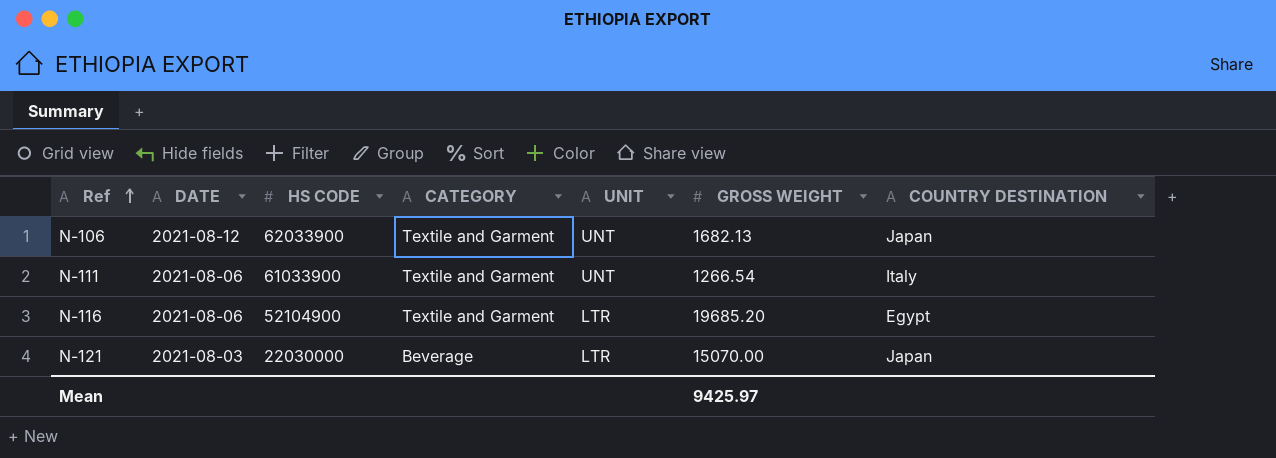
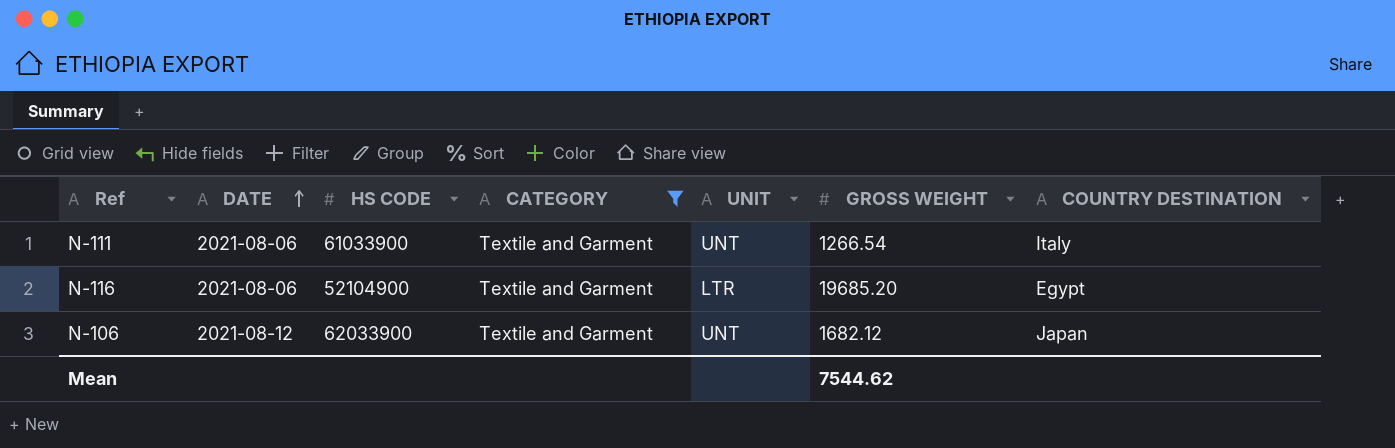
filter: none -> CATEGORY = Textile and Garment
row order: Ref ascending -> DATE ascending
N-106 | GROSS WEIGHT: 1682.13 -> 1682.12
Mean | GROSS WEIGHT: 9425.97 -> 7544.62

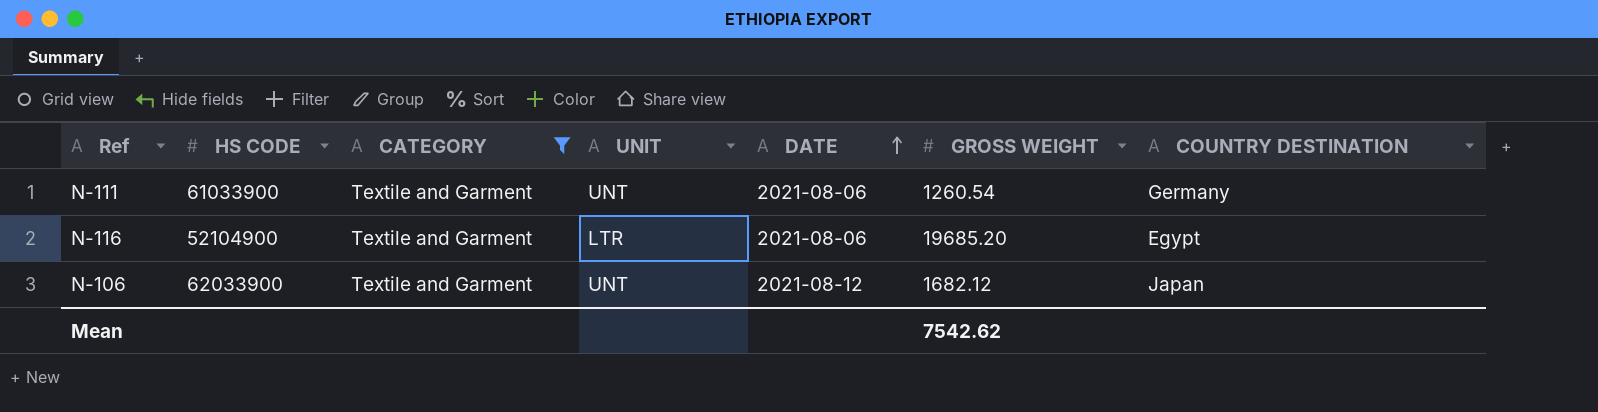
column DATE | position: 2 -> 5
N-111 | GROSS WEIGHT: 1266.54 -> 1260.54
N-111 | COUNTRY DESTINATION: Italy -> Germany
Mean | GROSS WEIGHT: 7544.62 -> 7542.62

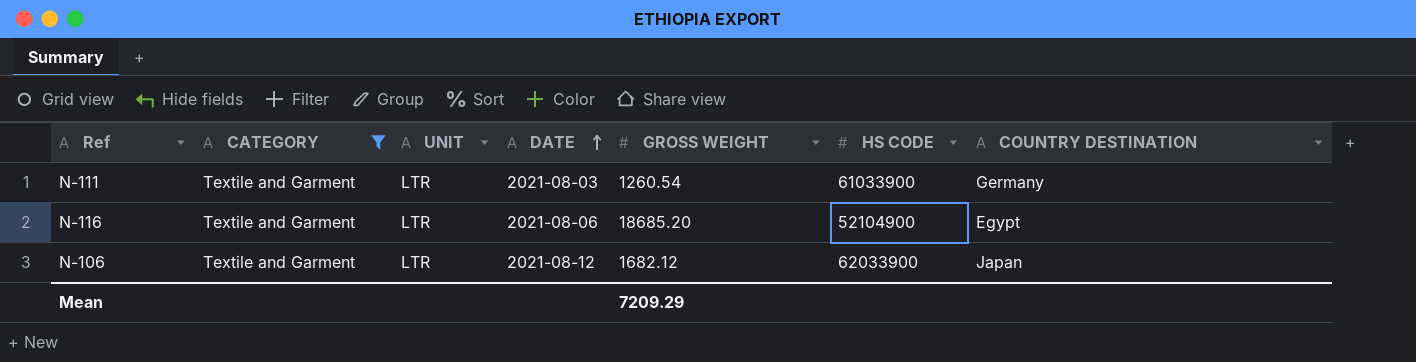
column HS CODE | position: 2 -> 6
N-111 | UNIT: UNT -> LTR
N-111 | DATE: 2021-08-06 -> 2021-08-03
N-116 | GROSS WEIGHT: 19685.20 -> 18685.20
N-106 | UNIT: UNT -> LTR
Mean | GROSS WEIGHT: 7542.62 -> 7209.29

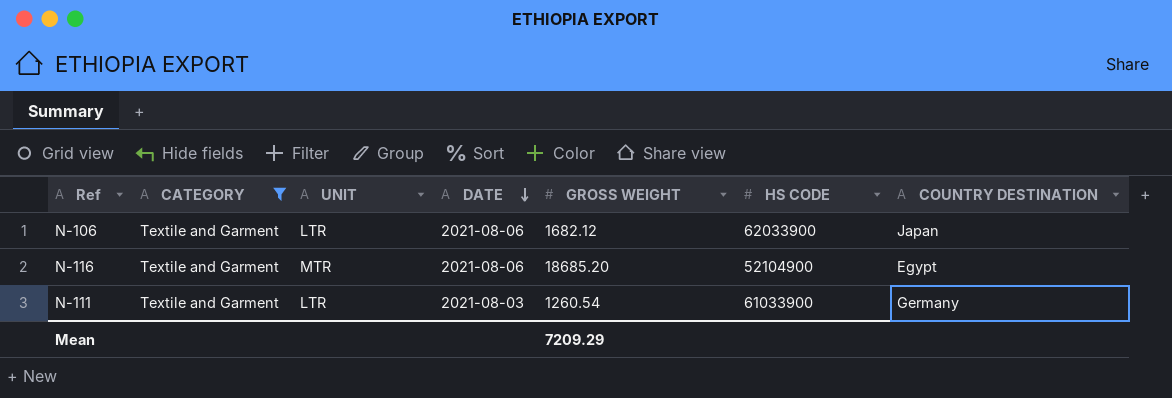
row order: DATE ascending -> DATE descending
N-106 | DATE: 2021-08-12 -> 2021-08-06
N-116 | UNIT: LTR -> MTR

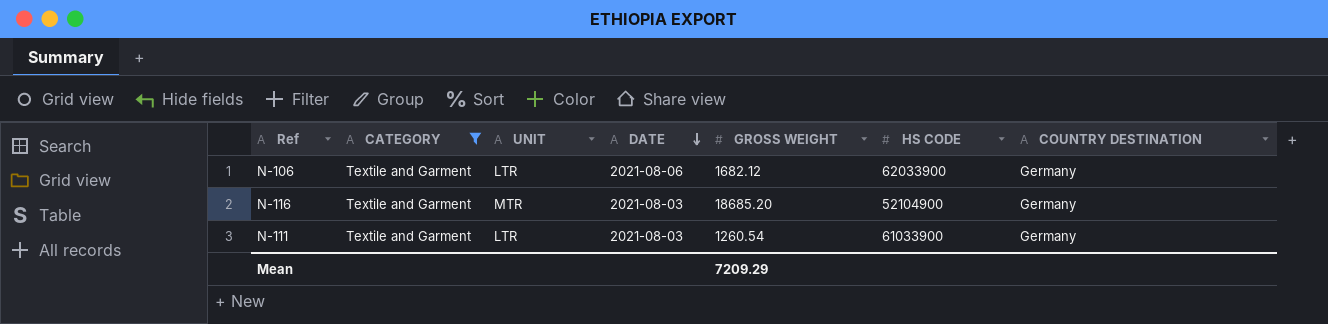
N-106 | COUNTRY DESTINATION: Japan -> Germany
N-116 | DATE: 2021-08-06 -> 2021-08-03
N-116 | COUNTRY DESTINATION: Egypt -> Germany

